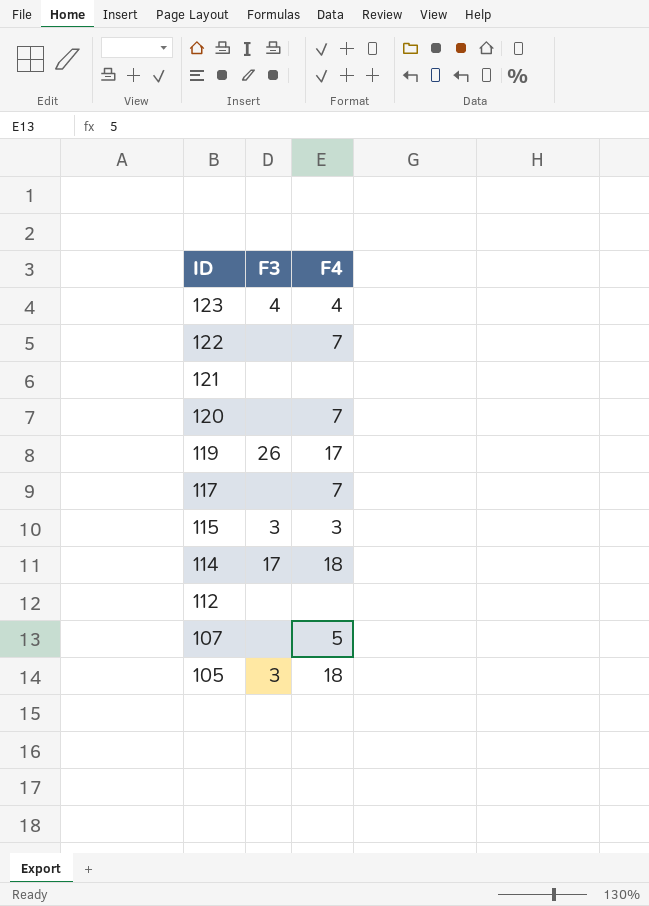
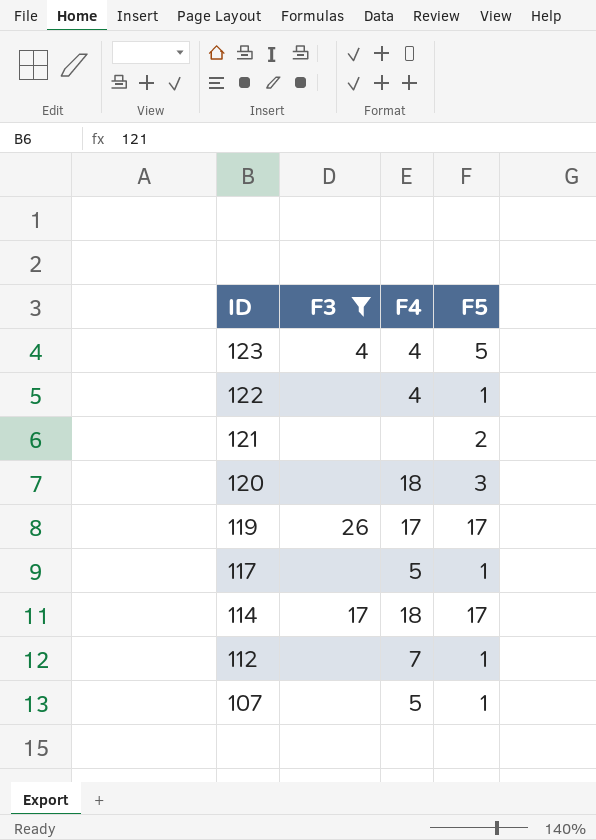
filter: none -> F3 != 3
column F5 | position: none -> 4
122 | F4: 7 -> 4
120 | F4: 7 -> 18
117 | F4: 7 -> 5
112 | F4: none -> 7

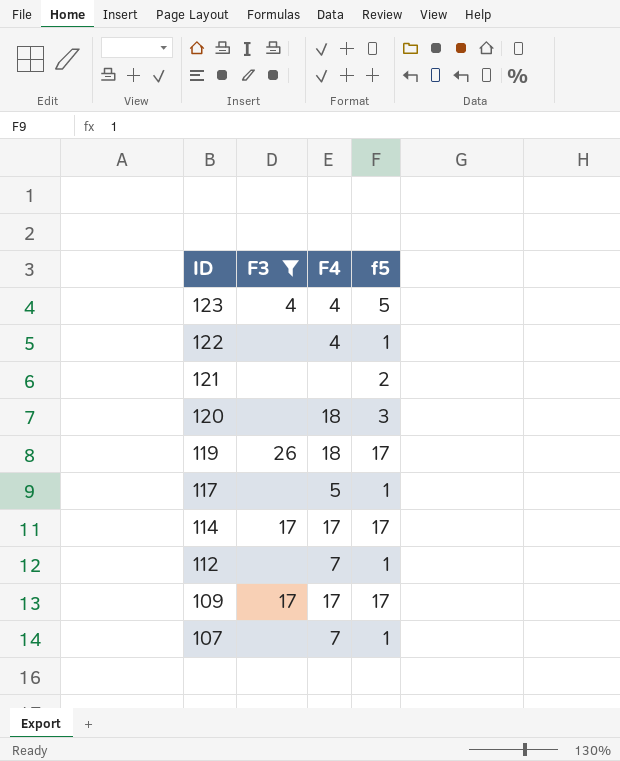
column name: F5 -> f5
119 | F4: 17 -> 18
114 | F4: 18 -> 17
row 109: none -> 17 | 17 | 17
107 | F4: 5 -> 7

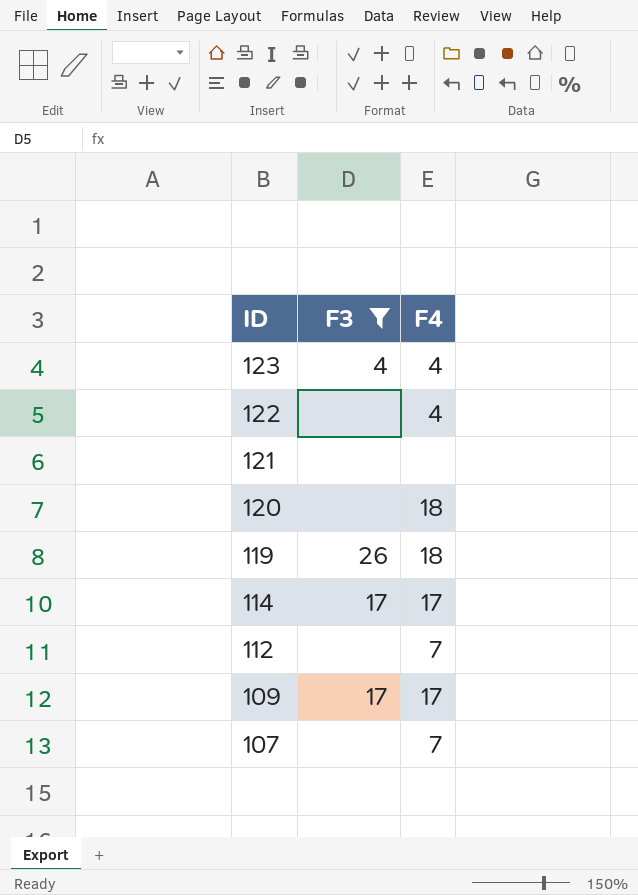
column f5 | position: 4 -> none
row 117: none | 5 | 1 -> none

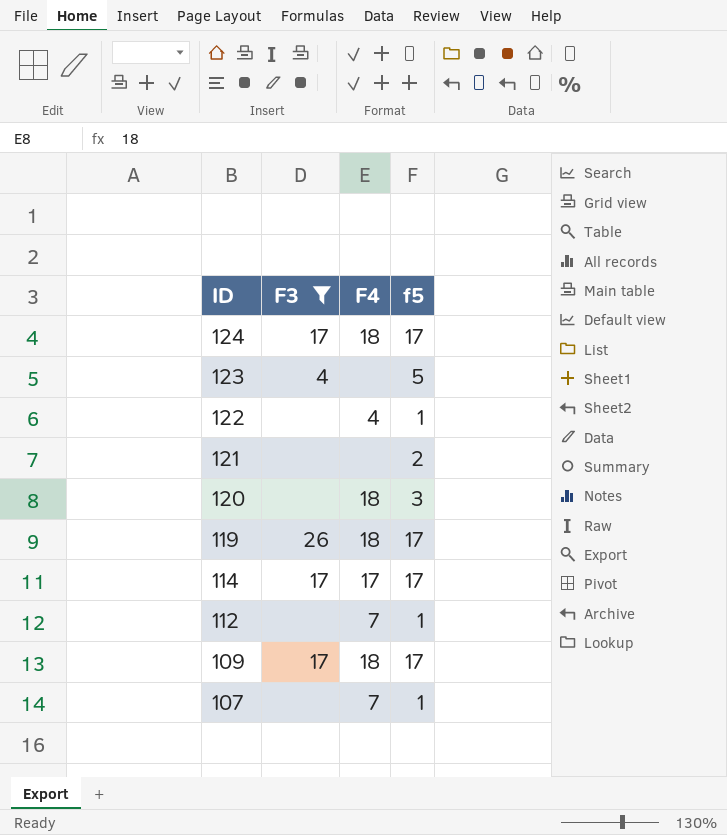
column f5 | position: none -> 4
row 124: none -> 17 | 18 | 17
123 | F4: 4 -> none
109 | F4: 17 -> 18

